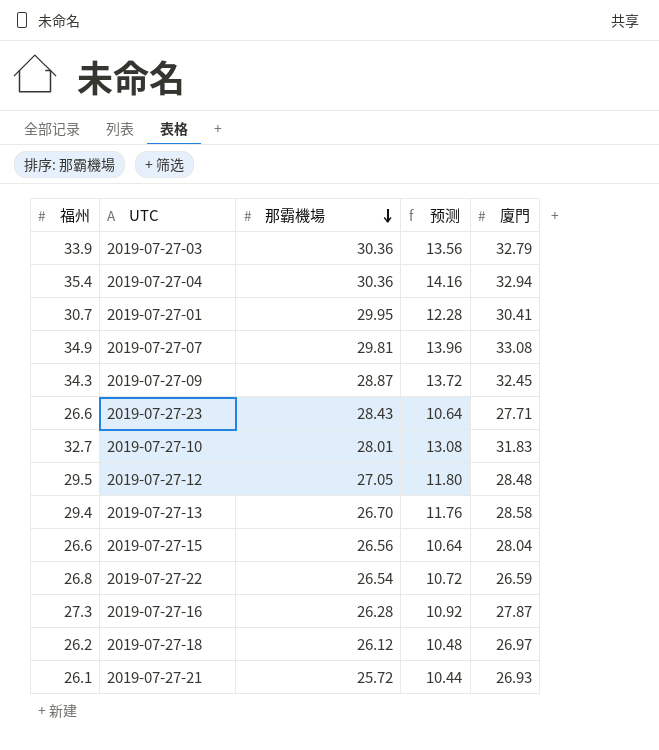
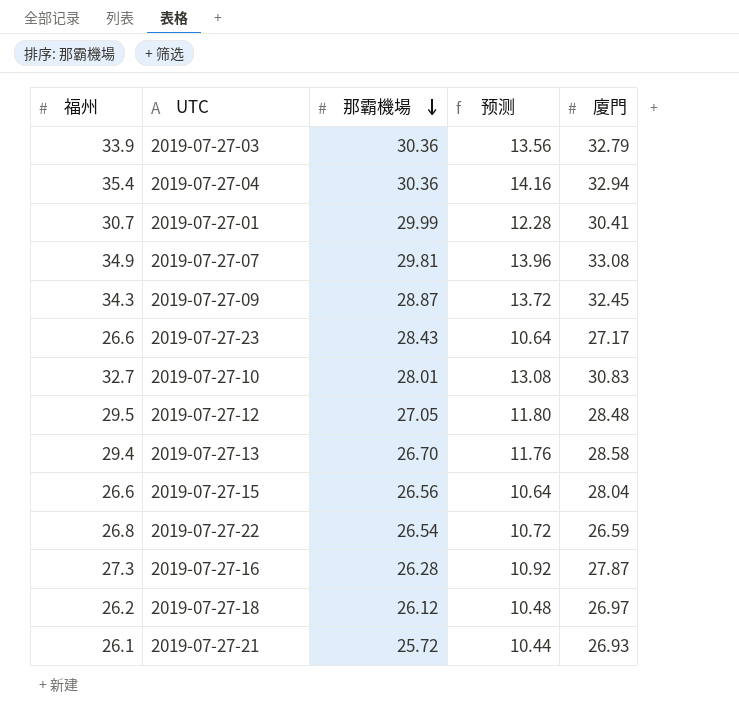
2019-07-27-01 | 那霸機場: 29.95 -> 29.99
2019-07-27-23 | 廈門: 27.71 -> 27.17
2019-07-27-10 | 廈門: 31.83 -> 30.83

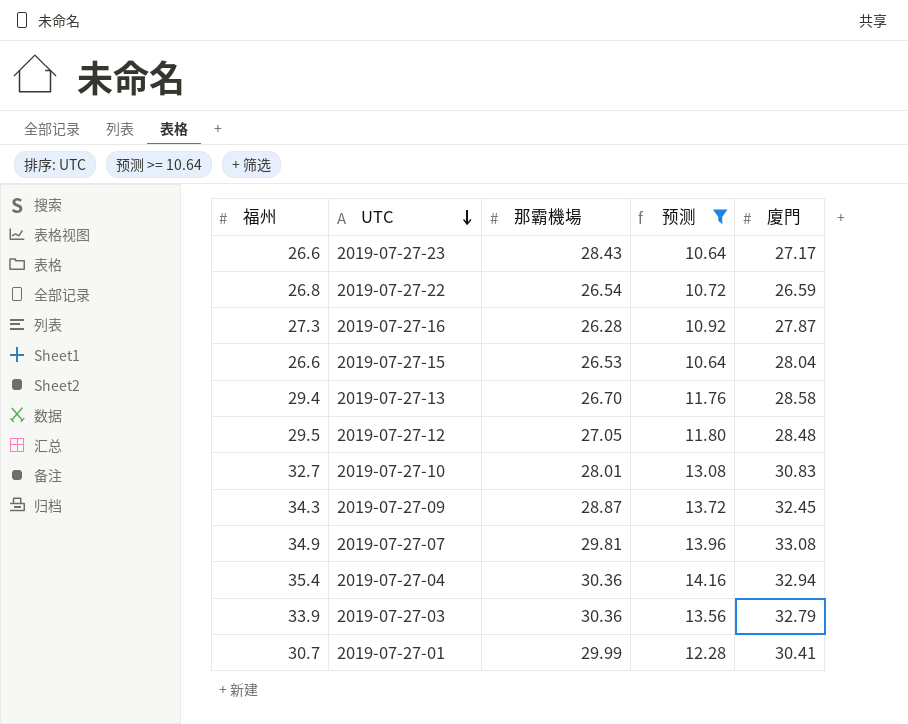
filter: none -> 预测 >= 10.64
row order: 那霸機場 descending -> UTC descending
2019-07-27-15 | 那霸機場: 26.56 -> 26.53

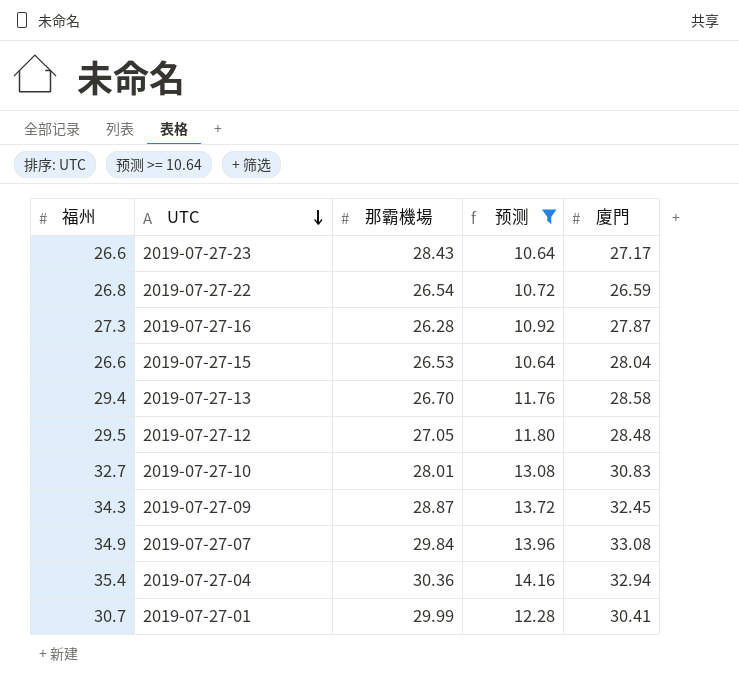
row 2019-07-27-03: 33.9 | 30.36 | 13.56 | 32.79 -> none
2019-07-27-07 | 那霸機場: 29.81 -> 29.84

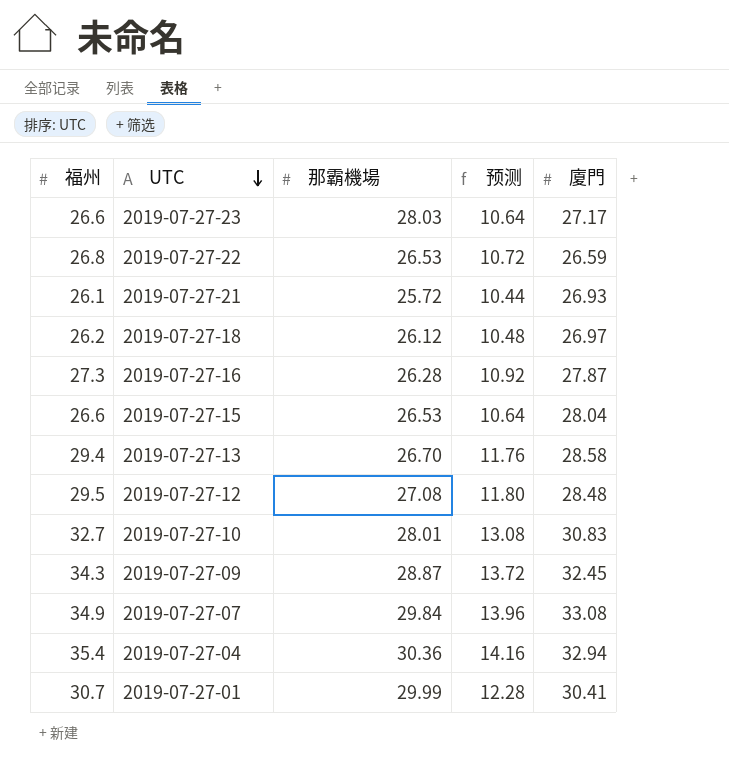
filter: 预测 >= 10.64 -> none
2019-07-27-23 | 那霸機場: 28.43 -> 28.03
2019-07-27-22 | 那霸機場: 26.54 -> 26.53
2019-07-27-12 | 那霸機場: 27.05 -> 27.08

